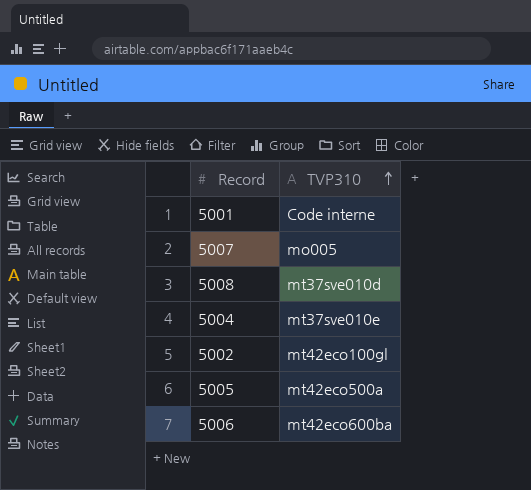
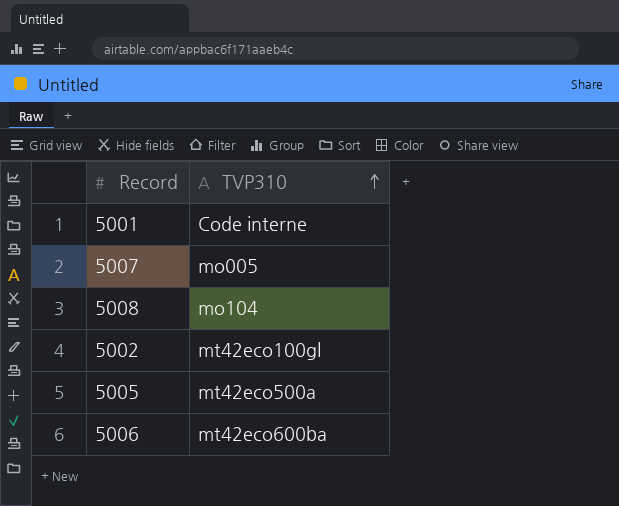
row 5004: mt37sve010e -> none
5008 | TVP310: mt37sve010d -> mo104

